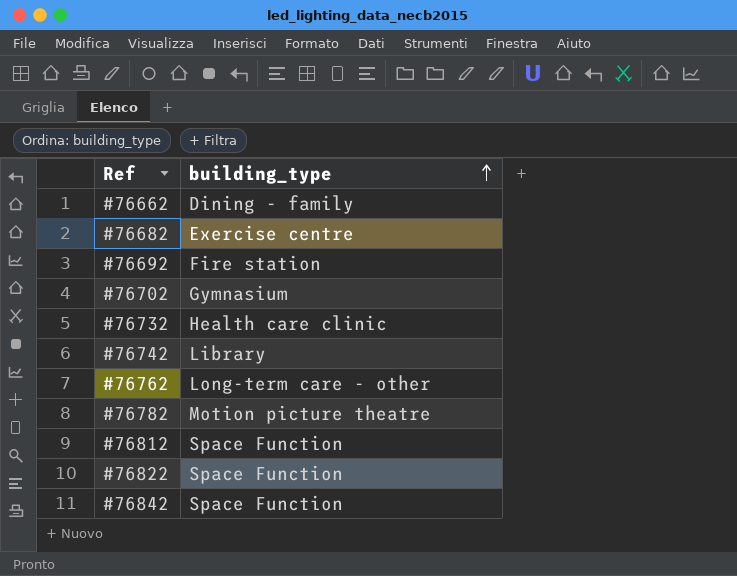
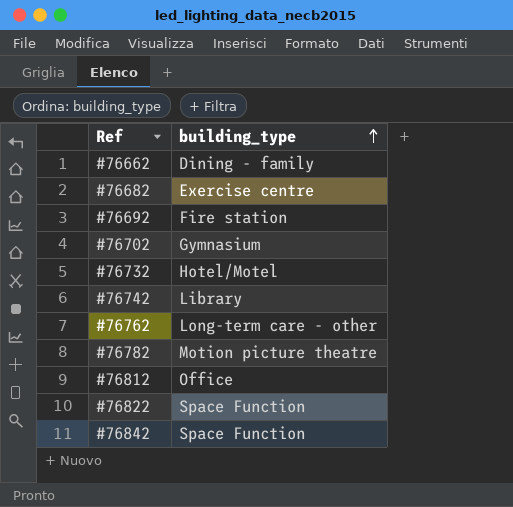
#76732 | building_type: Health care clinic -> Hotel/Motel
#76812 | building_type: Space Function -> Office

